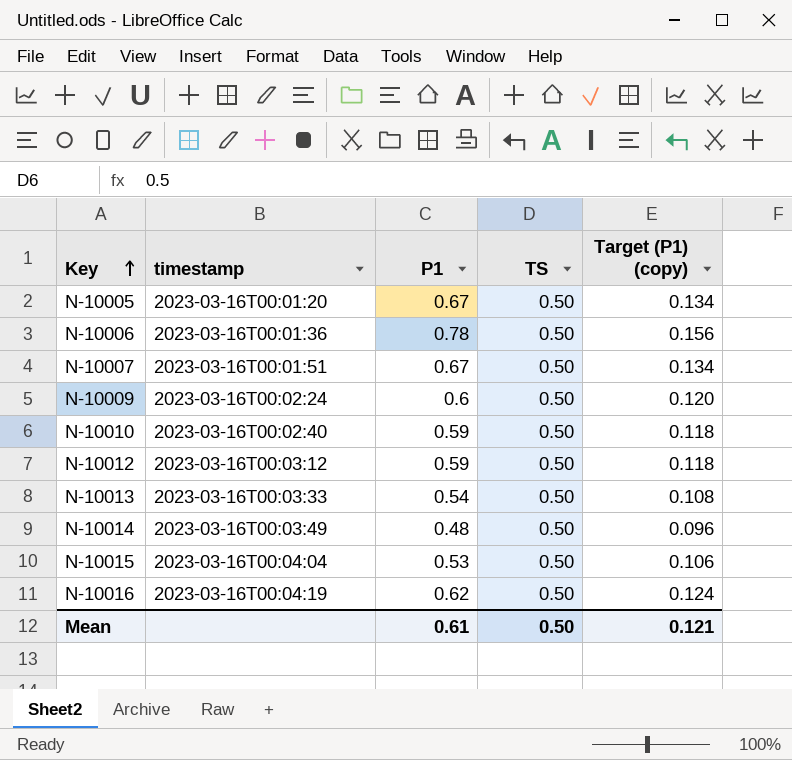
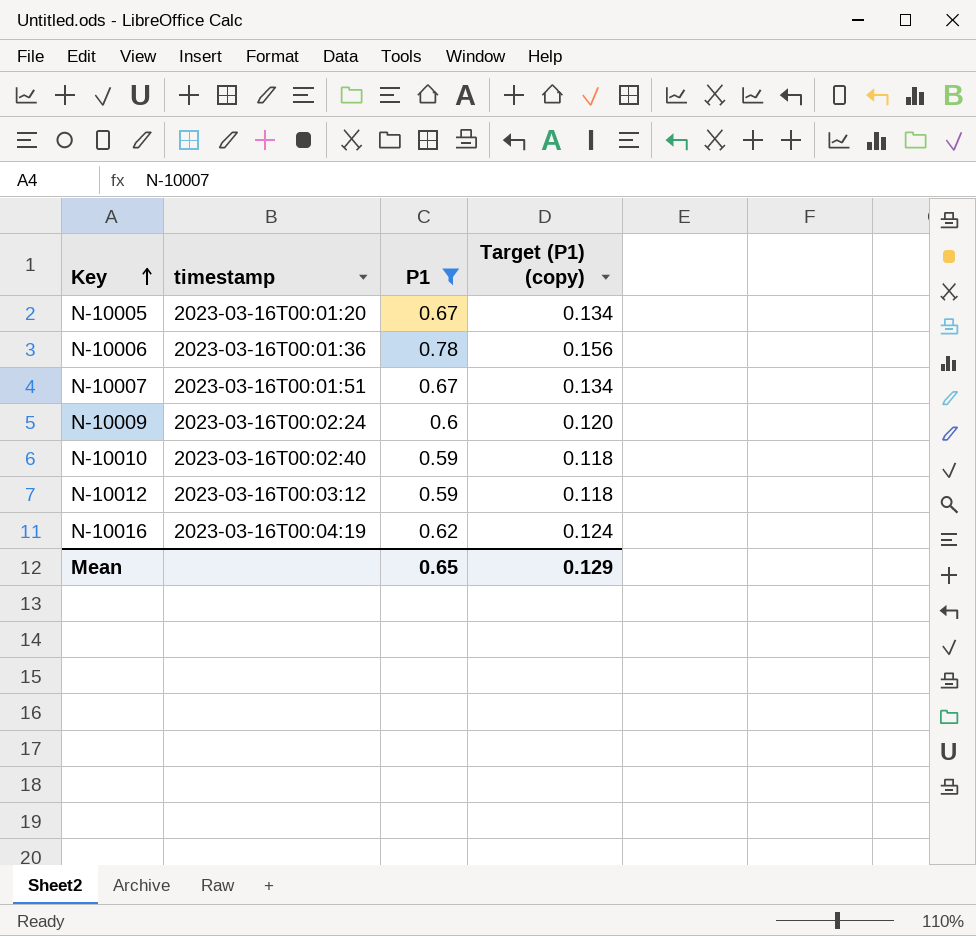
filter: none -> P1 >= 0.59
column TS | position: 4 -> none
Mean | P1: 0.61 -> 0.65
Mean | Target (P1) (copy): 0.121 -> 0.129

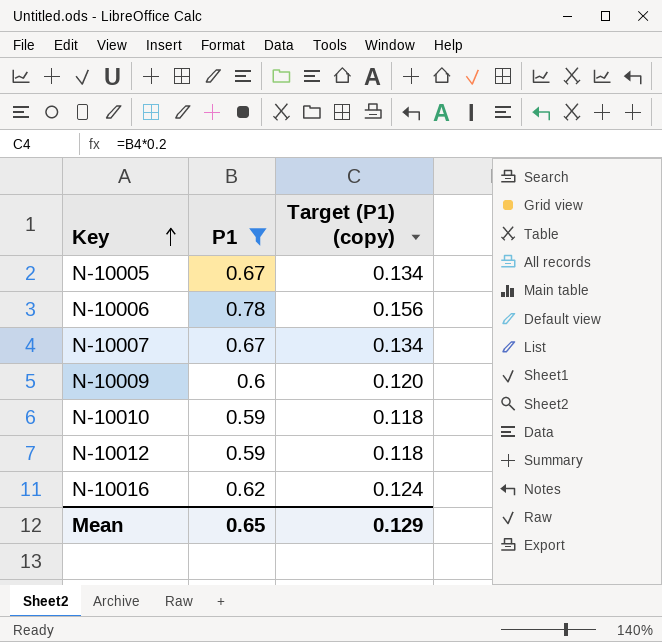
column timestamp | position: 2 -> none

